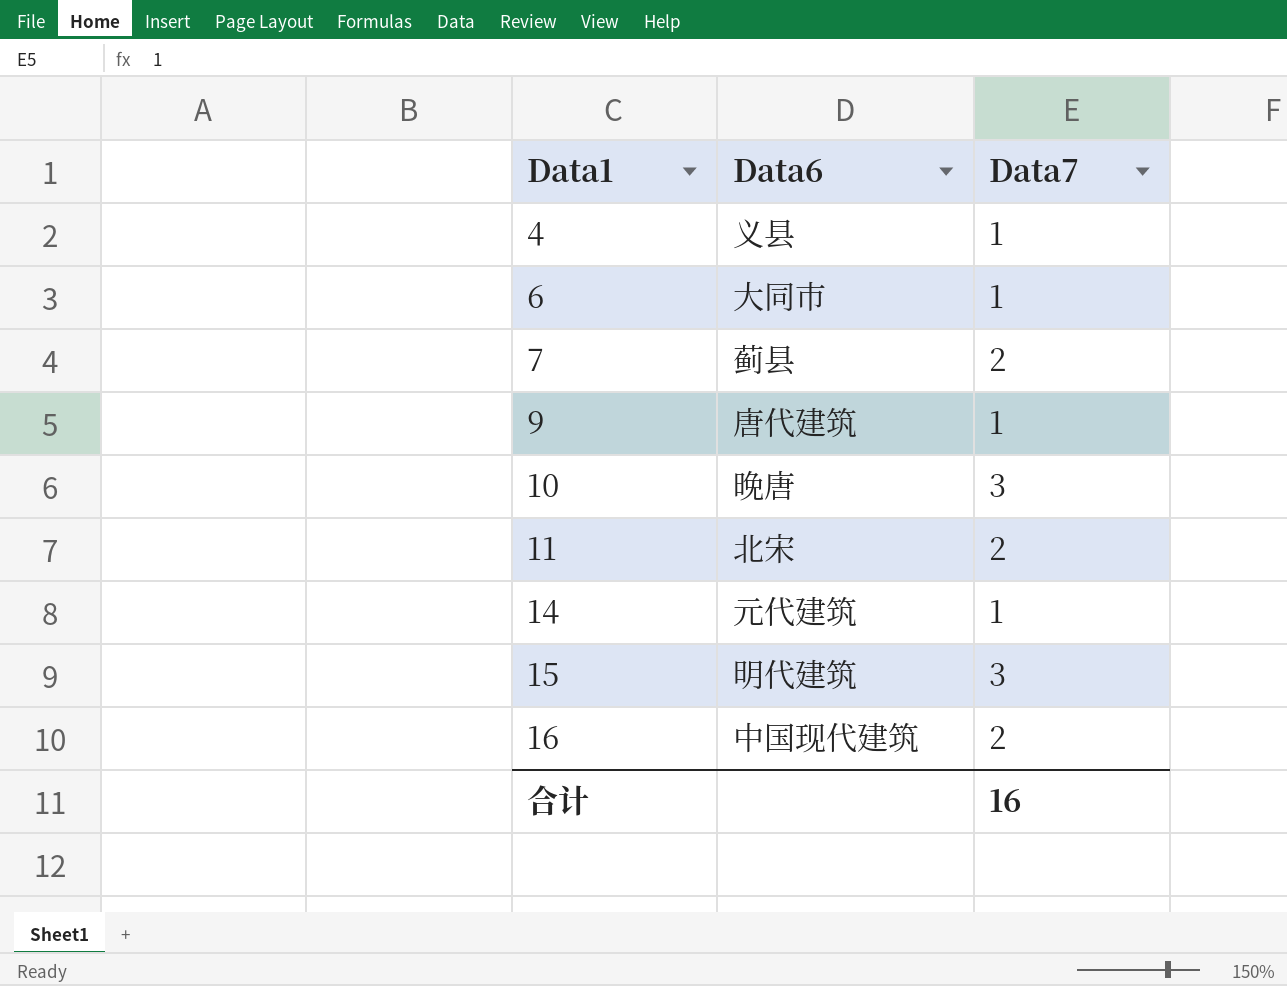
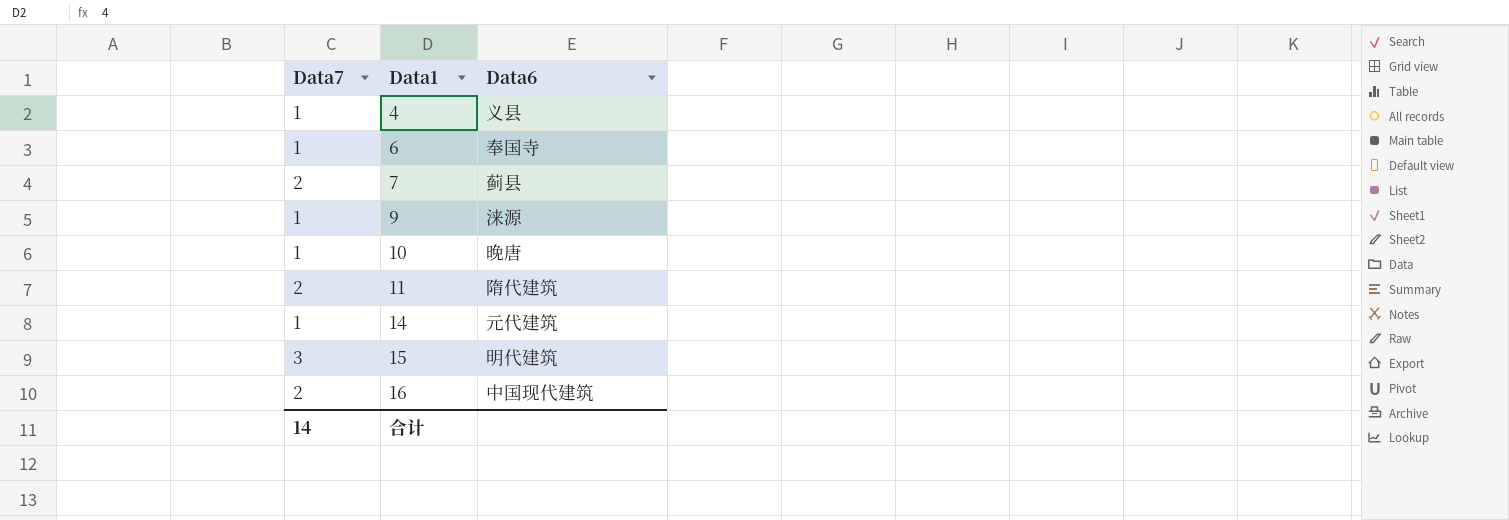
column Data7 | position: 3 -> 1
6 | Data6: 大同市 -> 奉国寺
9 | Data6: 唐代建筑 -> 涞源
10 | Data7: 3 -> 1
11 | Data6: 北宋 -> 隋代建筑
合计 | Data7: 16 -> 14

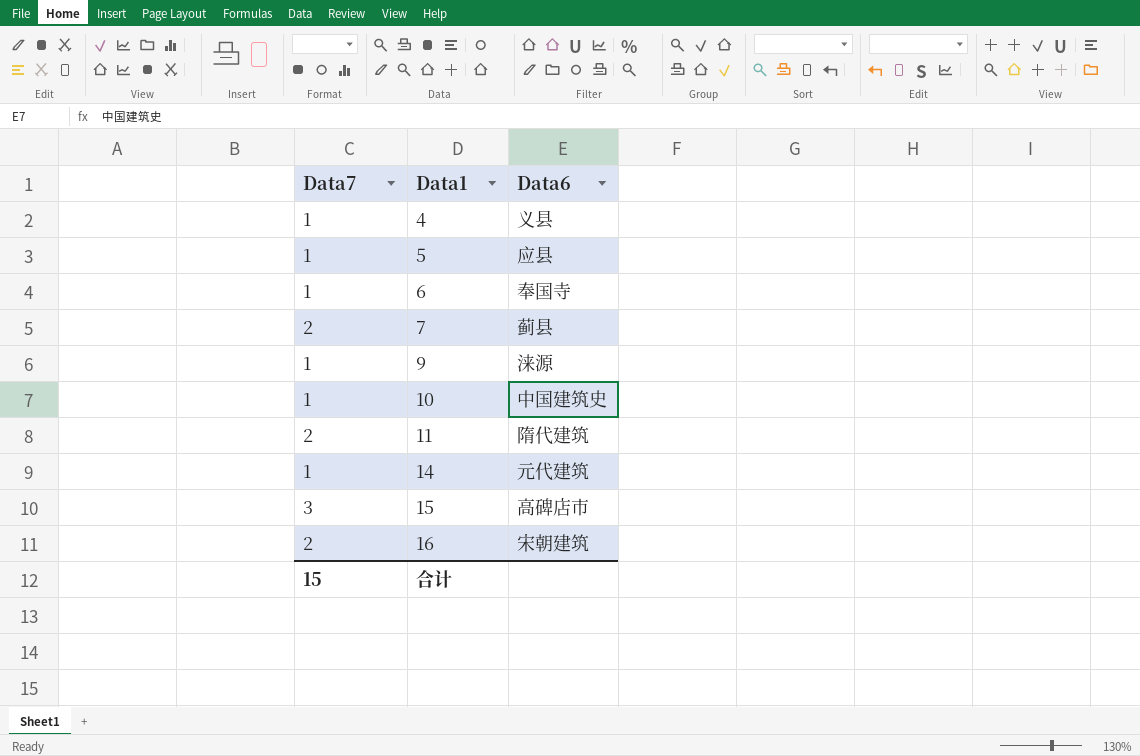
row 5: none -> 1 | 应县
10 | Data6: 晚唐 -> 中国建筑史
15 | Data6: 明代建筑 -> 高碑店市
16 | Data6: 中国现代建筑 -> 宋朝建筑
合计 | Data7: 14 -> 15

